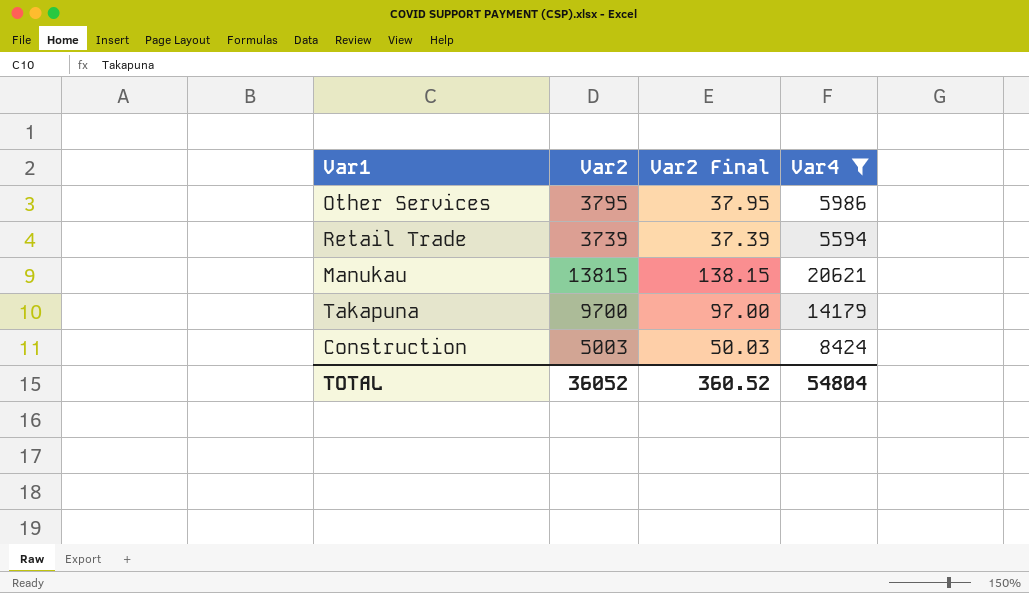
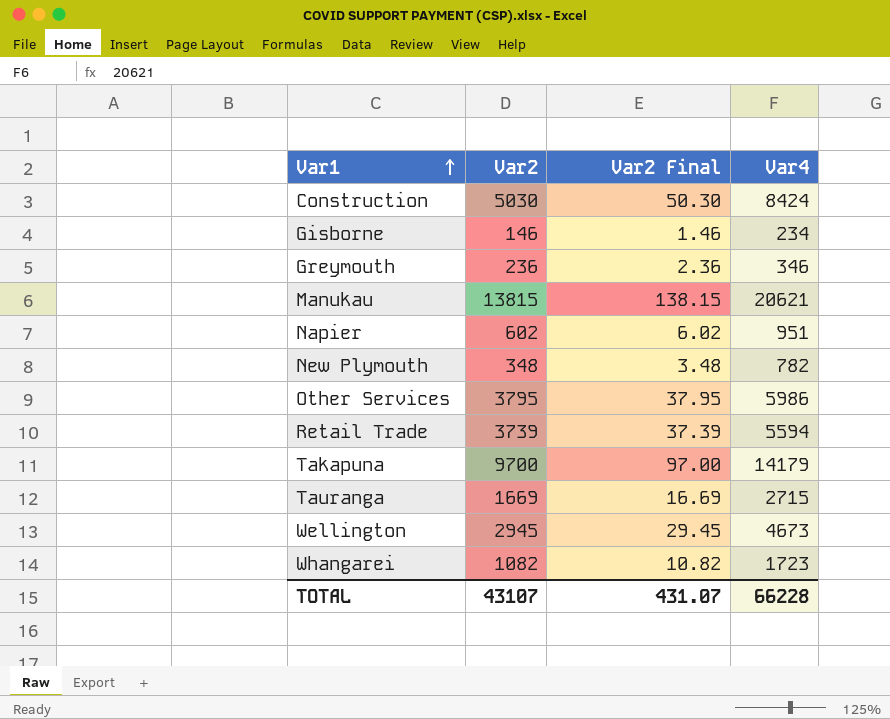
filter: Var4 >= 5594 -> none
row order: none -> Var1 ascending
Construction | Var2: 5003 -> 5030
Construction | Var2 Final: 50.03 -> 50.30
TOTAL | Var2: 36052 -> 43107
TOTAL | Var2 Final: 360.52 -> 431.07
TOTAL | Var4: 54804 -> 66228

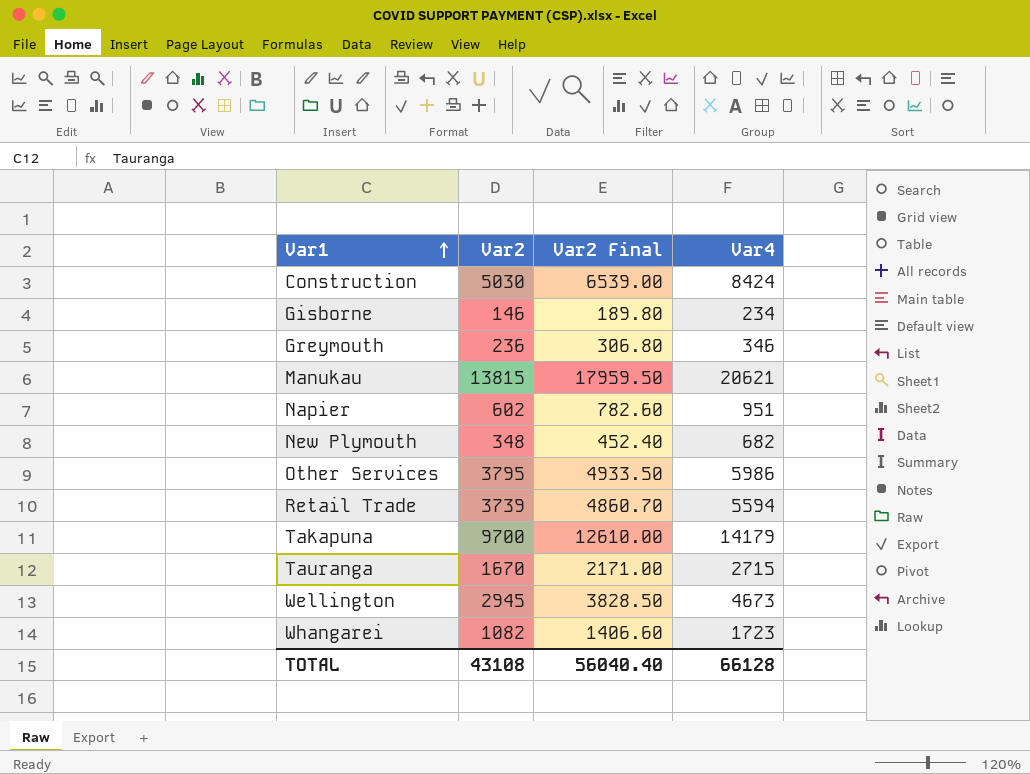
column Var2 Final | formula: [Var2] * 0.01 -> [Var2] * 1.3
New Plymouth | Var4: 782 -> 682
Tauranga | Var2: 1669 -> 1670
TOTAL | Var2: 43107 -> 43108
TOTAL | Var2 Final: 431.07 -> 56040.40
TOTAL | Var4: 66228 -> 66128

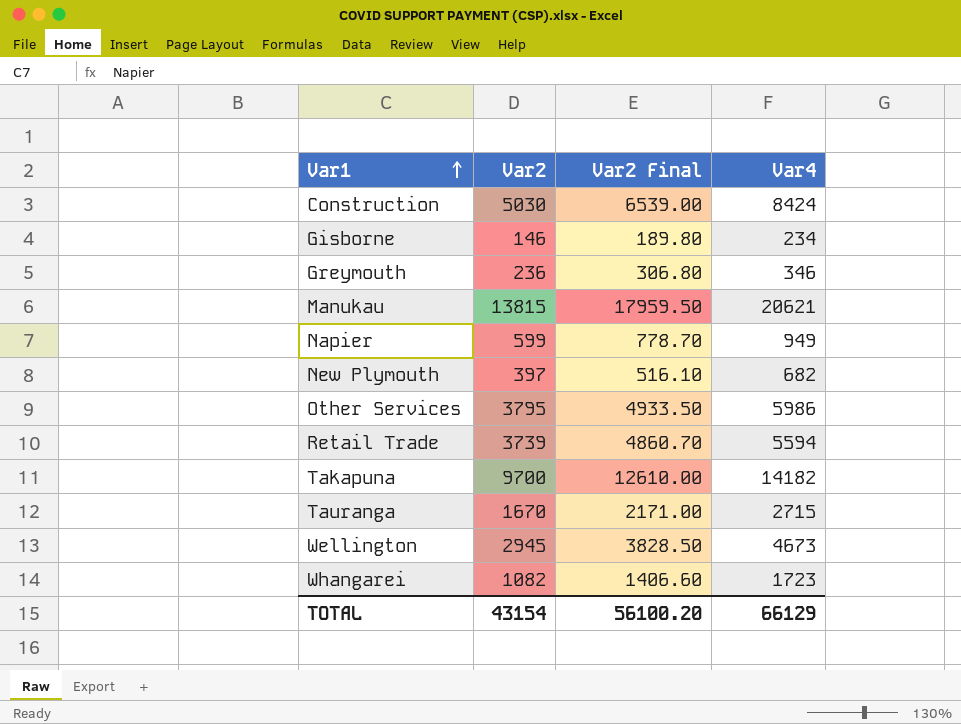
Napier | Var2: 602 -> 599
Napier | Var2 Final: 782.60 -> 778.70
Napier | Var4: 951 -> 949
New Plymouth | Var2: 348 -> 397
New Plymouth | Var2 Final: 452.40 -> 516.10
Takapuna | Var4: 14179 -> 14182
TOTAL | Var2: 43108 -> 43154
TOTAL | Var2 Final: 56040.40 -> 56100.20
TOTAL | Var4: 66128 -> 66129

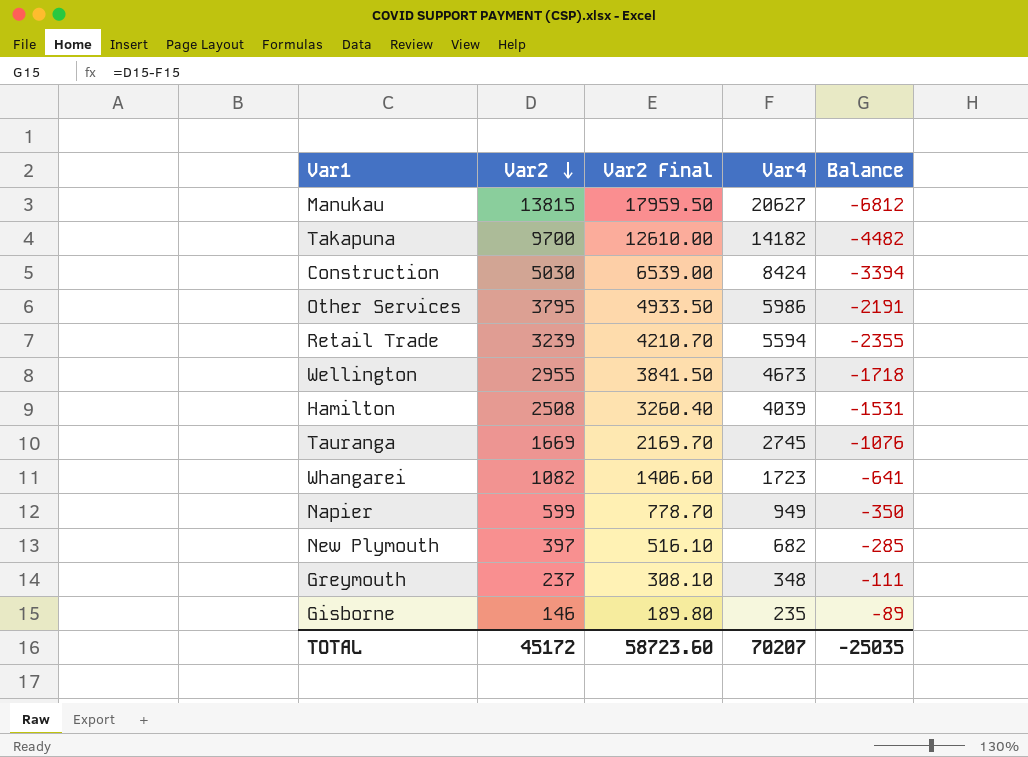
row order: Var1 ascending -> Var2 descending
column Balance | formula: none -> [Var2] - [Var4]
Manukau | Var4: 20621 -> 20627
Retail Trade | Var2: 3739 -> 3239
Retail Trade | Var2 Final: 4860.70 -> 4210.70
Wellington | Var2: 2945 -> 2955
Wellington | Var2 Final: 3828.50 -> 3841.50
row Hamilton: none -> 2508 | 3260.40 | 4039 | -1531
Tauranga | Var2: 1670 -> 1669
Tauranga | Var2 Final: 2171.00 -> 2169.70
Tauranga | Var4: 2715 -> 2745
Greymouth | Var2: 236 -> 237
Greymouth | Var2 Final: 306.80 -> 308.10
Greymouth | Var4: 346 -> 348
Gisborne | Var4: 234 -> 235
TOTAL | Var2: 43154 -> 45172
TOTAL | Var2 Final: 56100.20 -> 58723.60
TOTAL | Var4: 66129 -> 70207

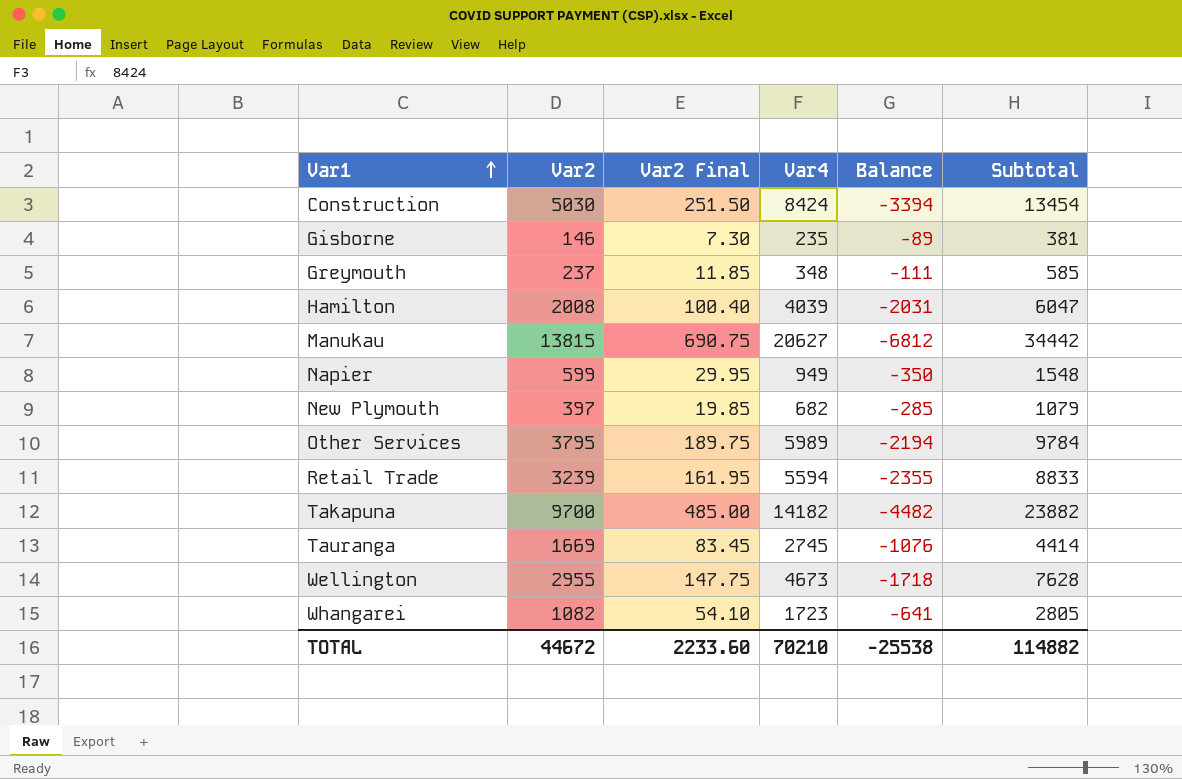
row order: Var2 descending -> Var1 ascending
column Var2 Final | formula: [Var2] * 1.3 -> [Var2] * 0.05
column Subtotal | formula: none -> [Var2] + [Var4]
Hamilton | Var2: 2508 -> 2008
Hamilton | Balance: -1531 -> -2031
Other Services | Var4: 5986 -> 5989
Other Services | Balance: -2191 -> -2194
TOTAL | Var2: 45172 -> 44672
TOTAL | Var2 Final: 58723.60 -> 2233.60
TOTAL | Var4: 70207 -> 70210
TOTAL | Balance: -25035 -> -25538

